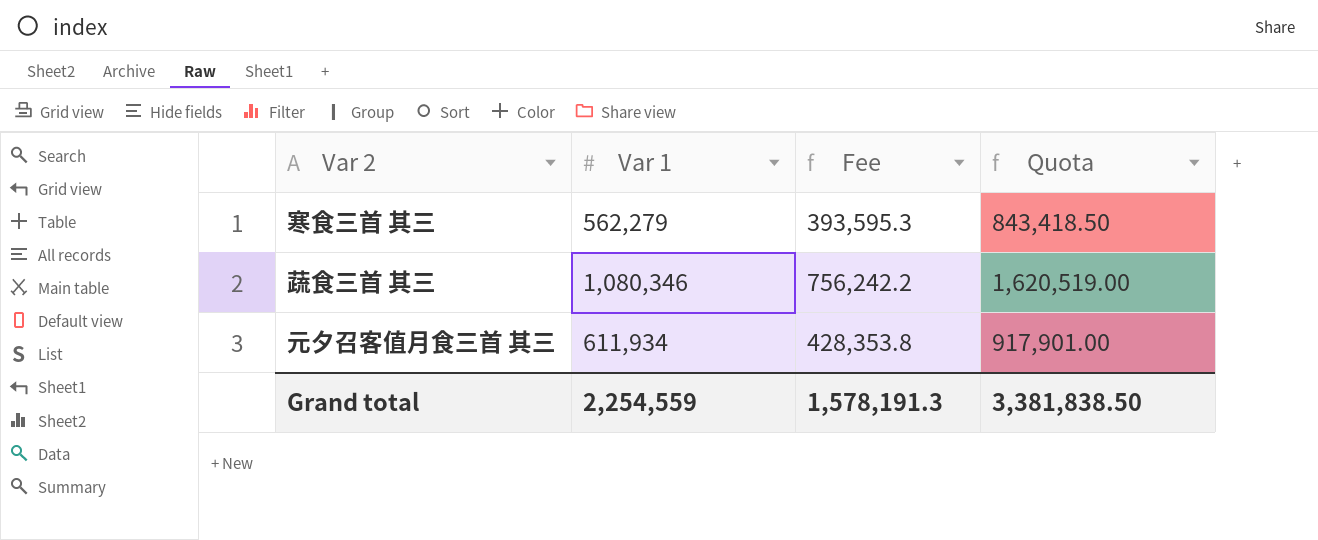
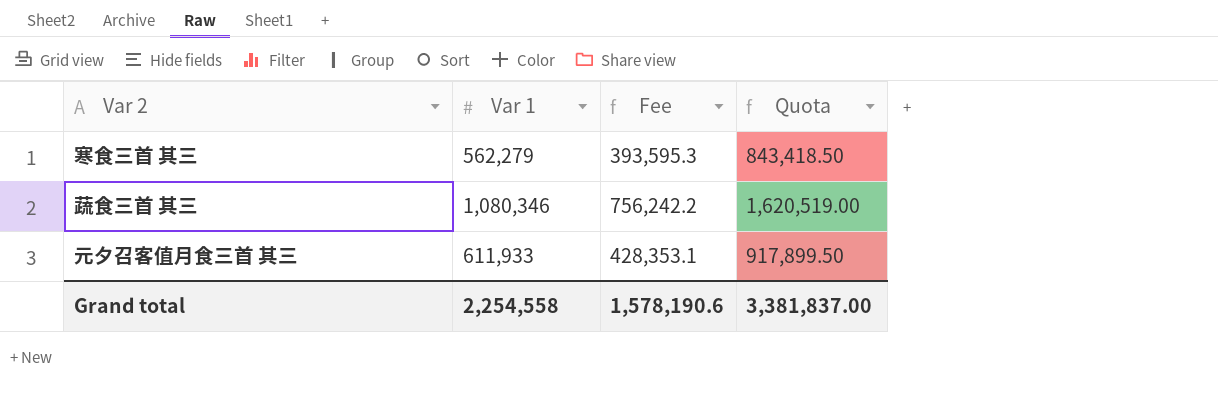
元夕召客值月食三首 其三 | Var 1: 611,934 -> 611,933
元夕召客值月食三首 其三 | Fee: 428,353.8 -> 428,353.1
元夕召客值月食三首 其三 | Quota: 917,901.00 -> 917,899.50
Grand total | Var 1: 2,254,559 -> 2,254,558
Grand total | Fee: 1,578,191.3 -> 1,578,190.6
Grand total | Quota: 3,381,838.50 -> 3,381,837.00

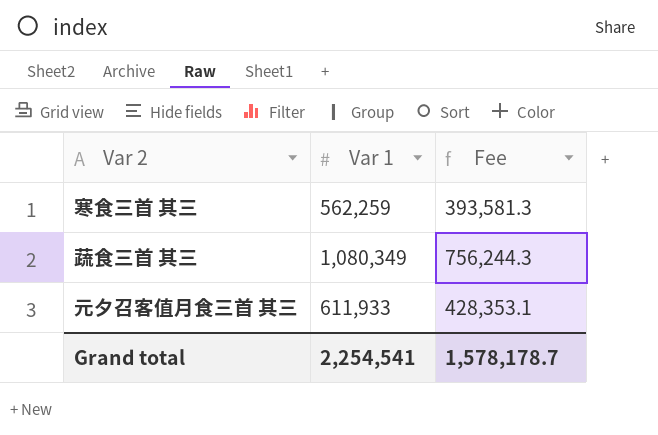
column Quota | formula: [Var 1] * 1.5 -> none
寒食三首 其三 | Var 1: 562,279 -> 562,259
寒食三首 其三 | Fee: 393,595.3 -> 393,581.3
蔬食三首 其三 | Var 1: 1,080,346 -> 1,080,349
蔬食三首 其三 | Fee: 756,242.2 -> 756,244.3
Grand total | Var 1: 2,254,558 -> 2,254,541
Grand total | Fee: 1,578,190.6 -> 1,578,178.7

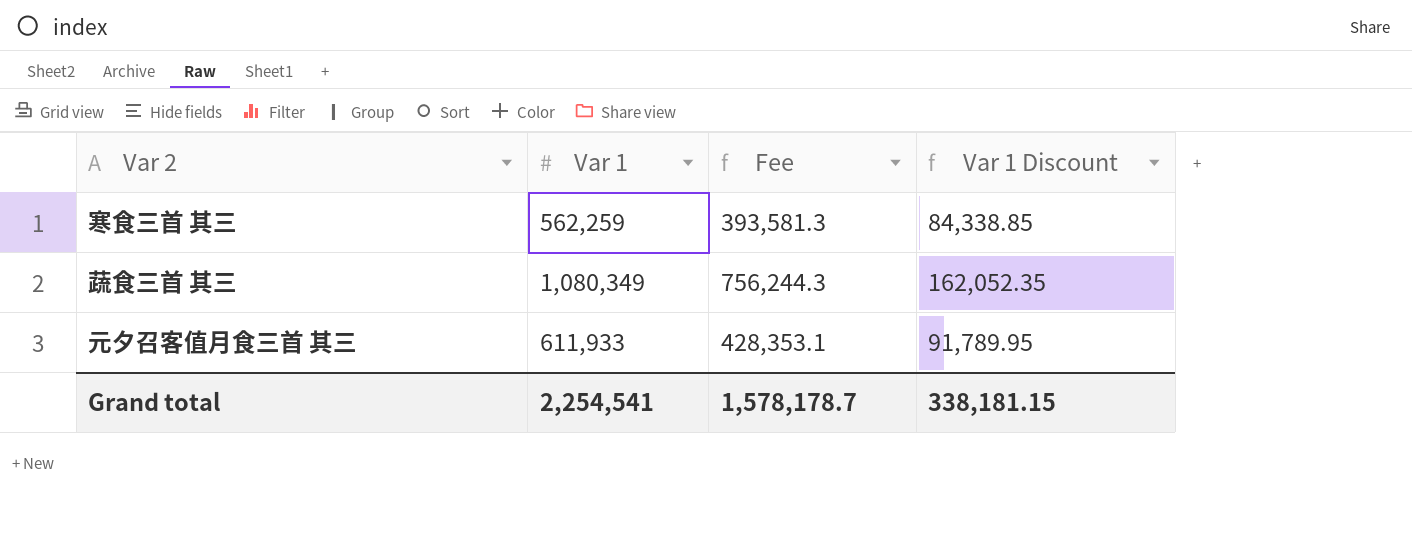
column Var 1 Discount | formula: none -> [Var 1] * 0.15

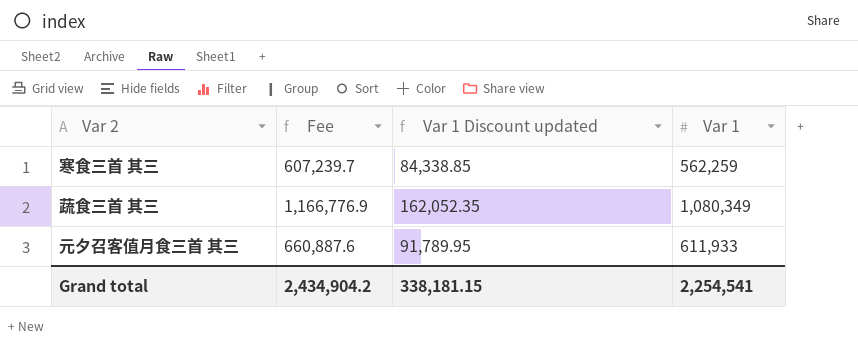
column Fee | formula: [Var 1] * 0.7 -> [Var 1] * 1.08
column name: Var 1 Discount -> Var 1 Discount updated
column Var 1 | position: 2 -> 4
Grand total | Fee: 1,578,178.7 -> 2,434,904.2

